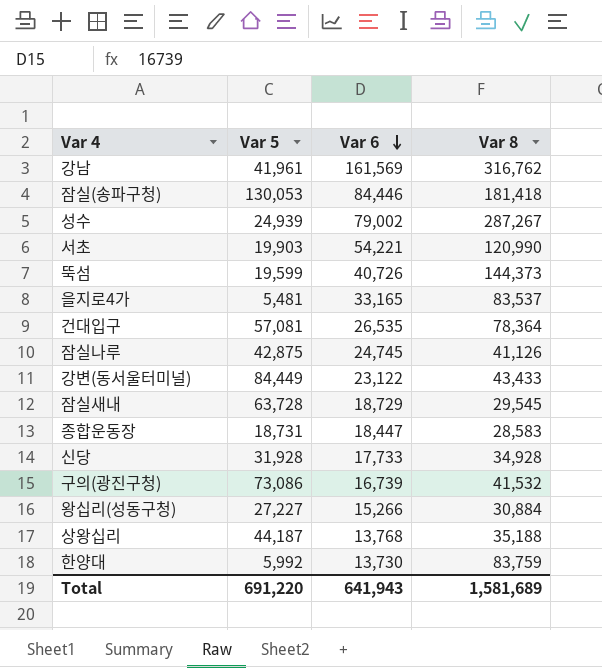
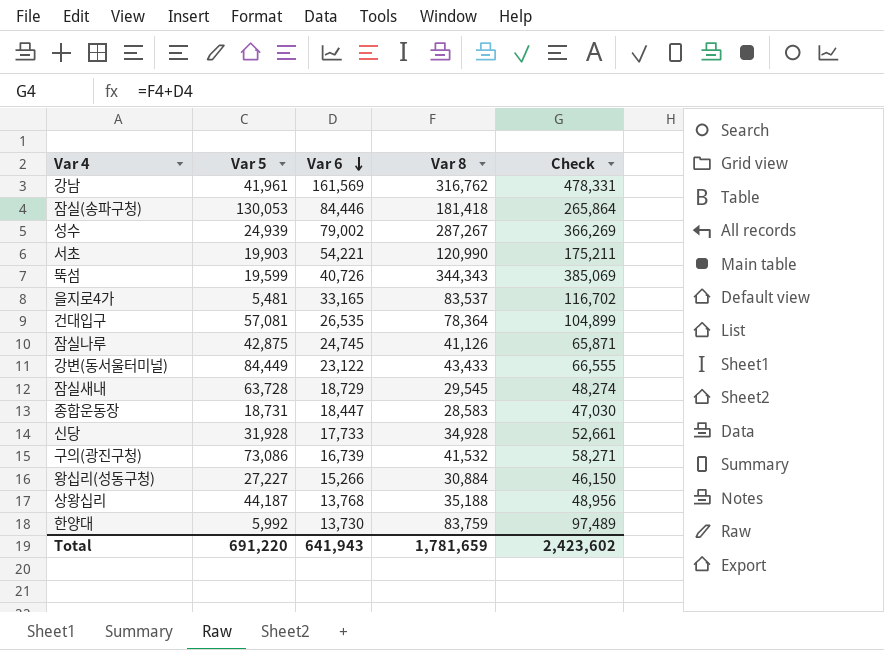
column Check | formula: none -> [Var 6] + [Var 8]
뚝섬 | Var 8: 144,373 -> 344,343
Total | Var 8: 1,581,689 -> 1,781,659

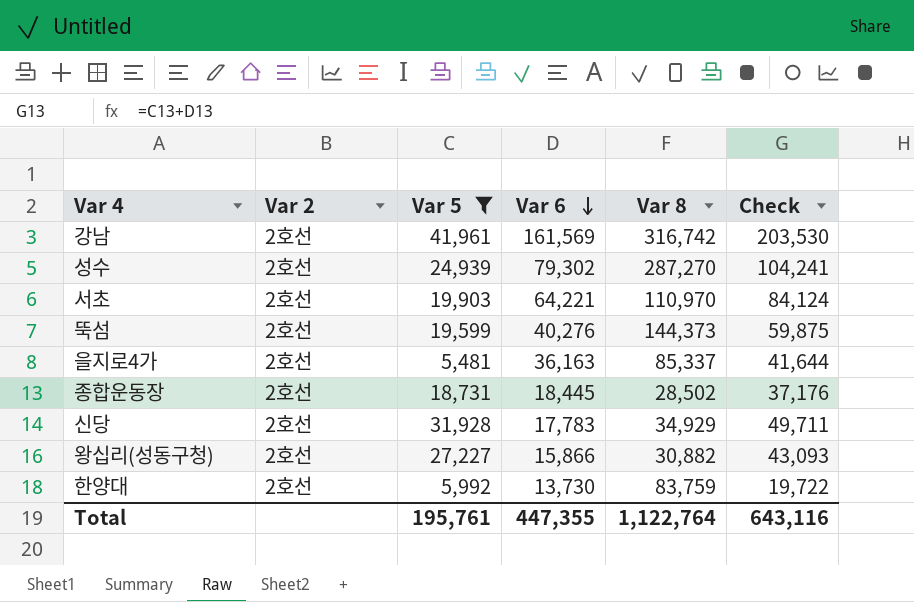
filter: none -> Var 5 <= 41,961
column Var 2 | position: none -> 2
column Check | formula: [Var 6] + [Var 8] -> [Var 5] + [Var 6]
강남 | Var 8: 316,762 -> 316,742
성수 | Var 6: 79,002 -> 79,302
성수 | Var 8: 287,267 -> 287,270
서초 | Var 6: 54,221 -> 64,221
서초 | Var 8: 120,990 -> 110,970
뚝섬 | Var 6: 40,726 -> 40,276
뚝섬 | Var 8: 344,343 -> 144,373
을지로4가 | Var 6: 33,165 -> 36,163
을지로4가 | Var 8: 83,537 -> 85,337
종합운동장 | Var 6: 18,447 -> 18,445
종합운동장 | Var 8: 28,583 -> 28,502
신당 | Var 6: 17,733 -> 17,783
신당 | Var 8: 34,928 -> 34,929
왕십리(성동구청) | Var 6: 15,266 -> 15,866
왕십리(성동구청) | Var 8: 30,884 -> 30,882
Total | Var 5: 691,220 -> 195,761
Total | Var 6: 641,943 -> 447,355
Total | Var 8: 1,781,659 -> 1,122,764
Total | Check: 2,423,602 -> 643,116

